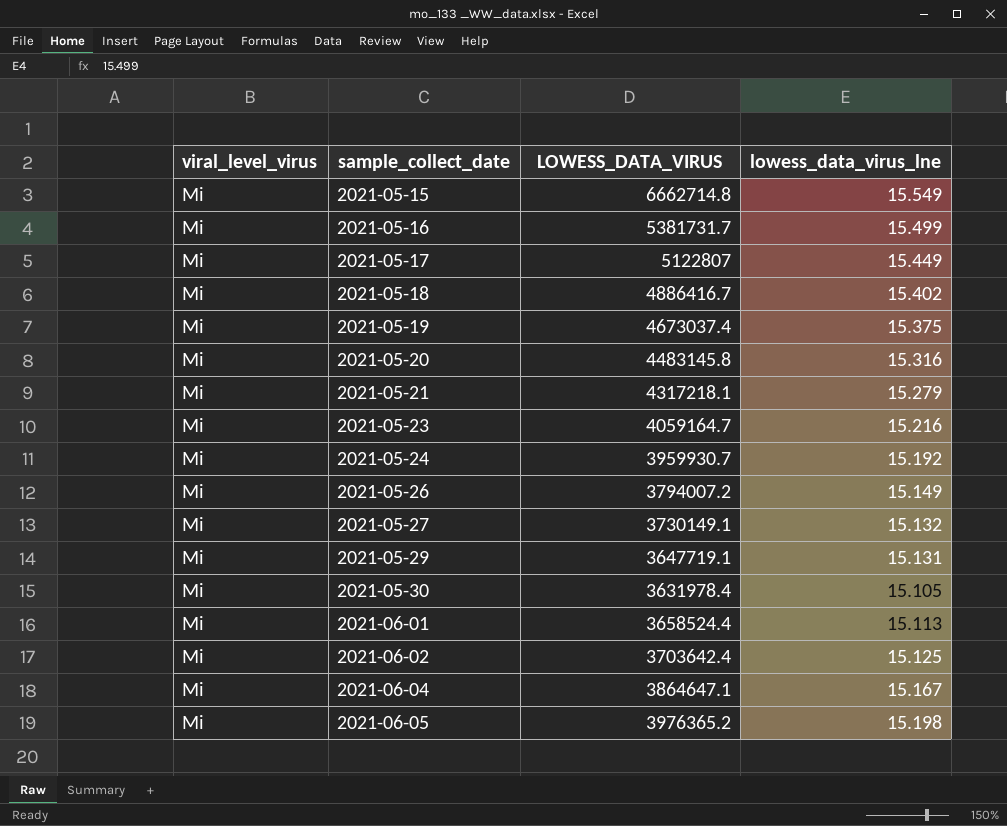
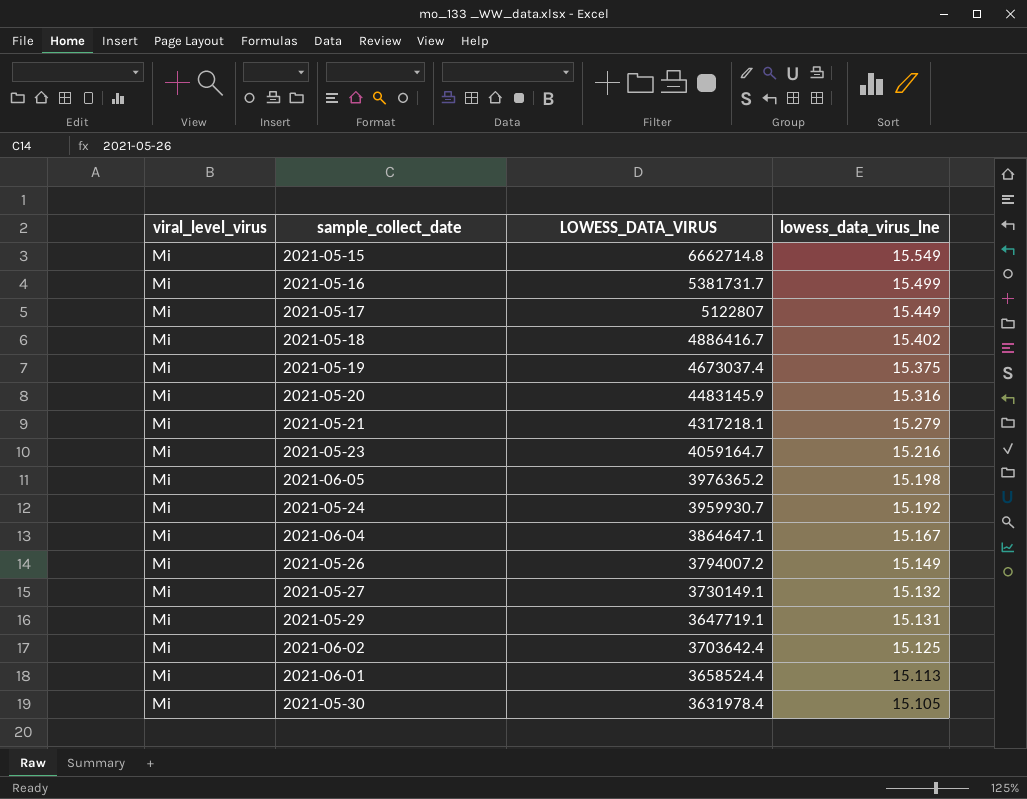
row order: sample_collect_date ascending -> lowess_data_virus_lne descending
2021-05-20 | LOWESS_DATA_VIRUS: 4483145.8 -> 4483145.9

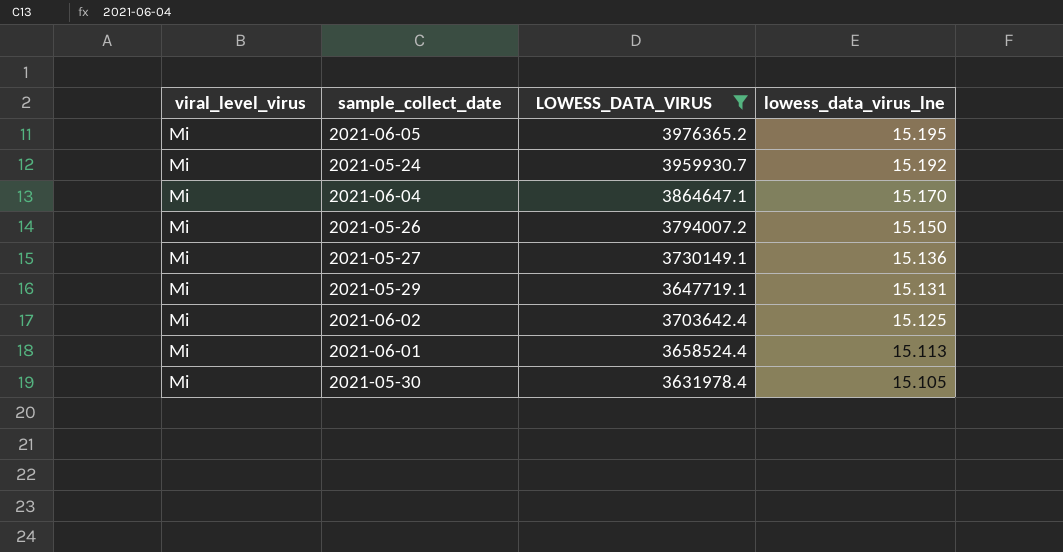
filter: none -> LOWESS_DATA_VIRUS <= 3976365.2
2021-06-05 | lowess_data_virus_lne: 15.198 -> 15.195
2021-06-04 | lowess_data_virus_lne: 15.167 -> 15.170
2021-05-26 | lowess_data_virus_lne: 15.149 -> 15.150
2021-05-27 | lowess_data_virus_lne: 15.132 -> 15.136

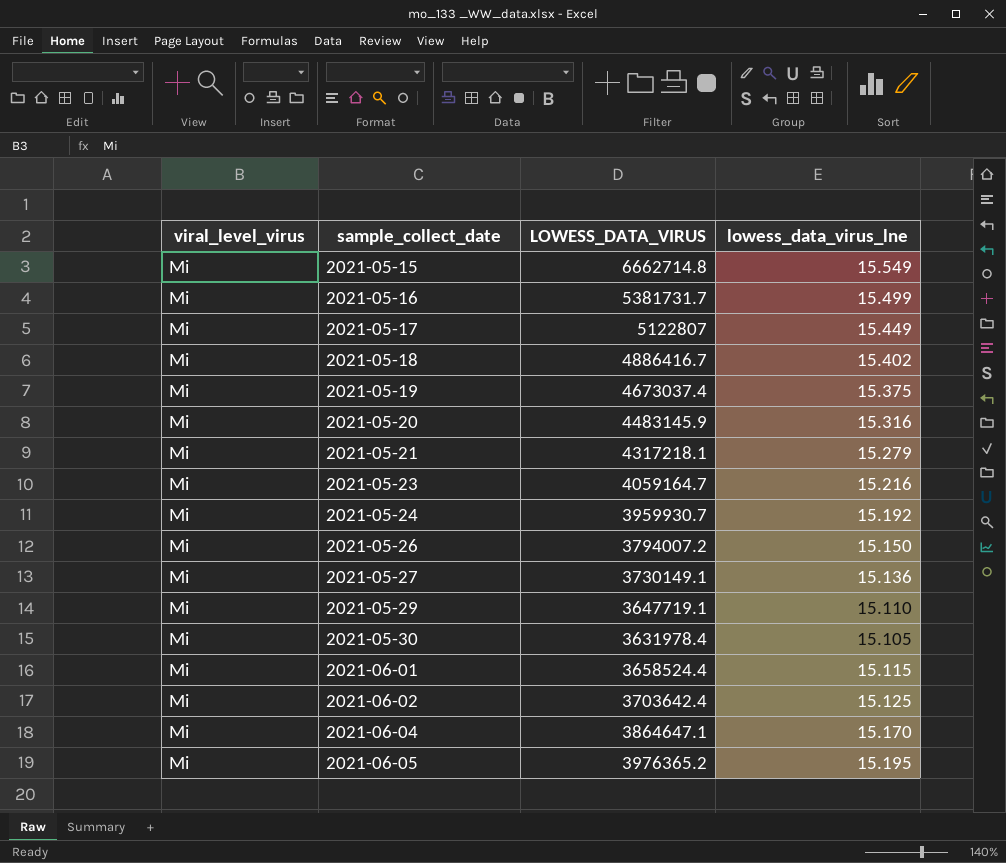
filter: LOWESS_DATA_VIRUS <= 3976365.2 -> none
row order: lowess_data_virus_lne descending -> sample_collect_date ascending
2021-05-29 | lowess_data_virus_lne: 15.131 -> 15.110
2021-06-01 | lowess_data_virus_lne: 15.113 -> 15.115

